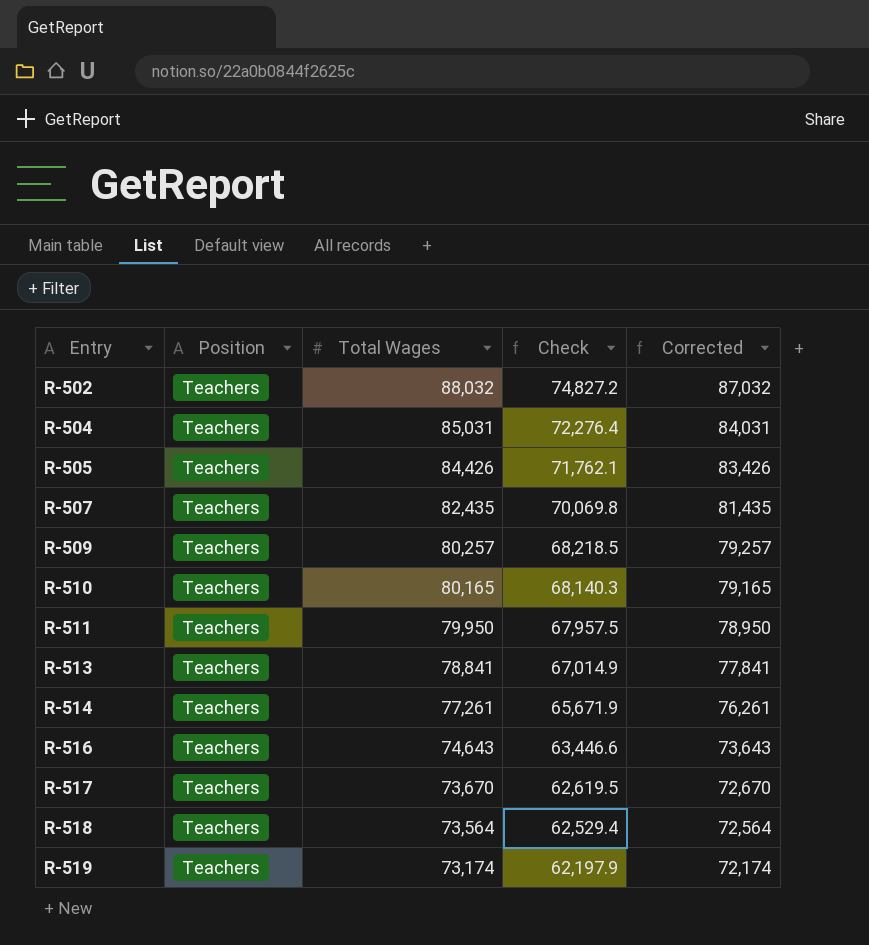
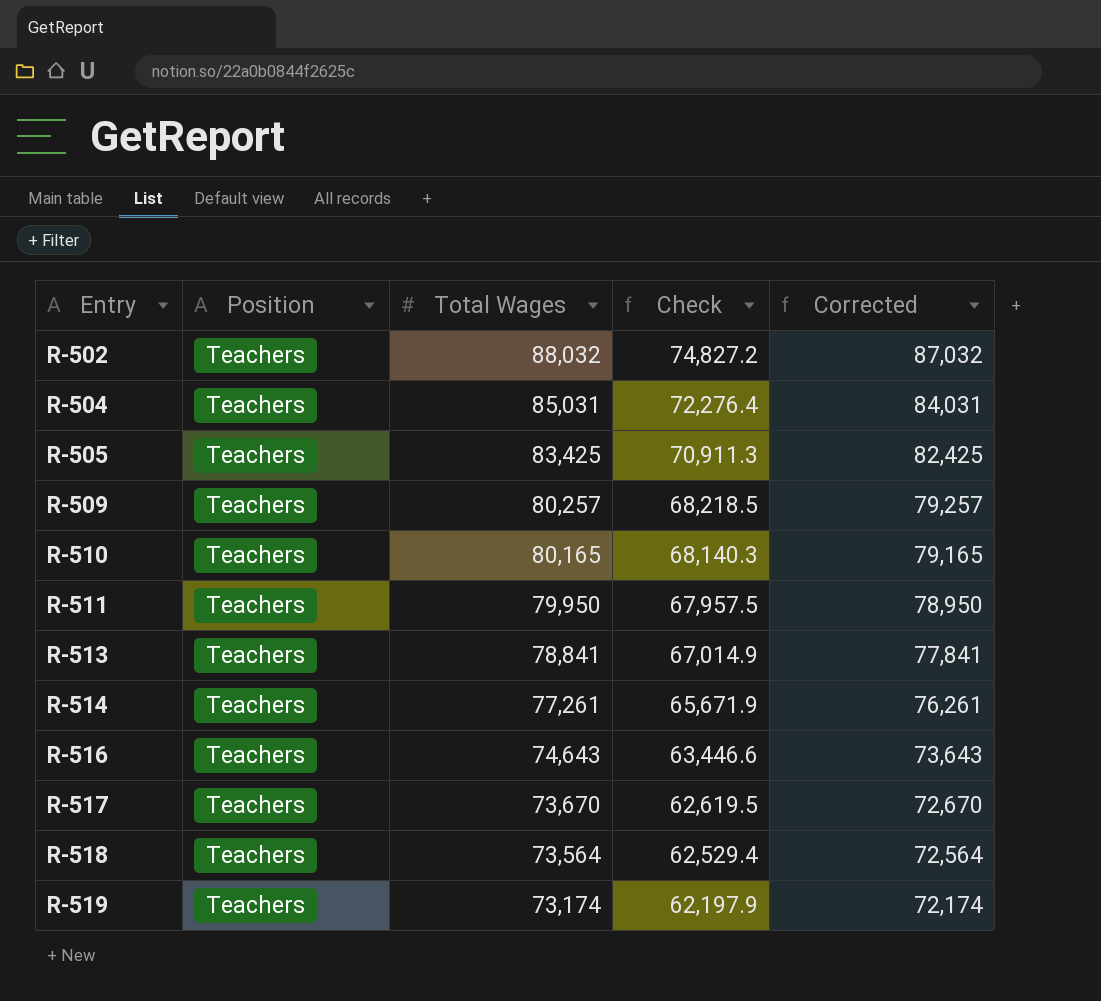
row R-507: Teachers | 82,435 | 70,069.8 | 81,435 -> none
R-505 | Total Wages: 84,426 -> 83,425
R-505 | Check: 71,762.1 -> 70,911.3
R-505 | Corrected: 83,426 -> 82,425

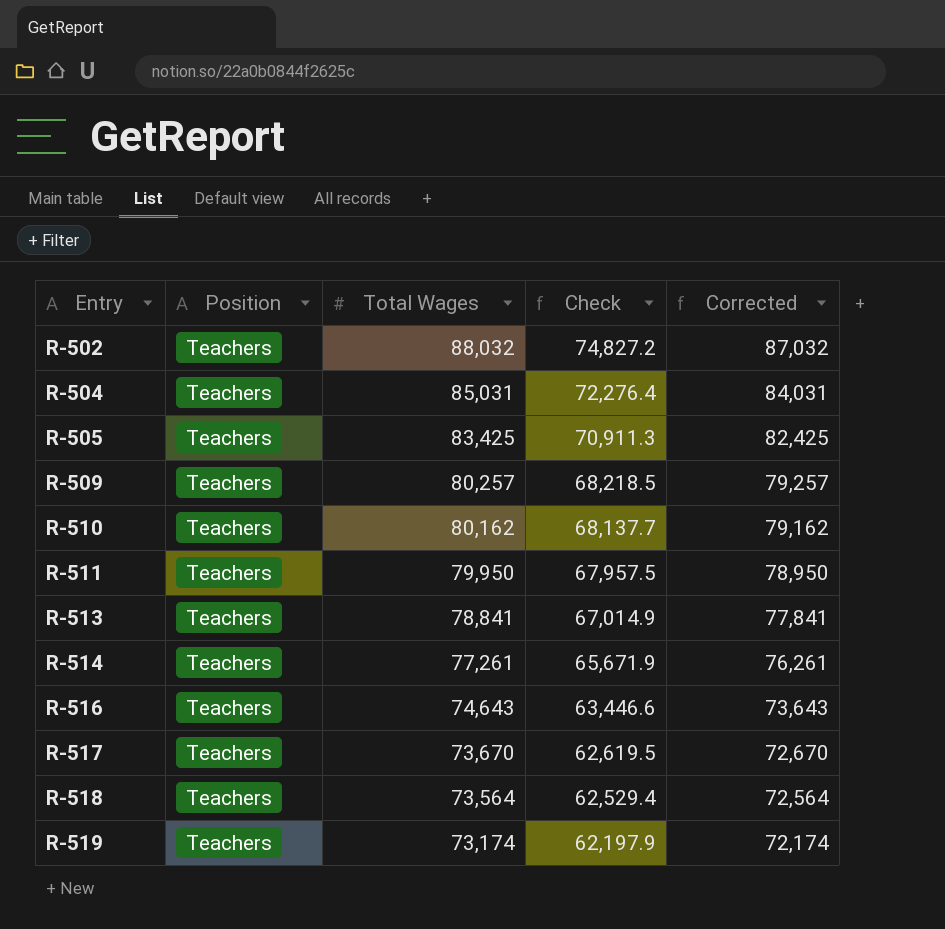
R-510 | Total Wages: 80,165 -> 80,162
R-510 | Check: 68,140.3 -> 68,137.7
R-510 | Corrected: 79,165 -> 79,162

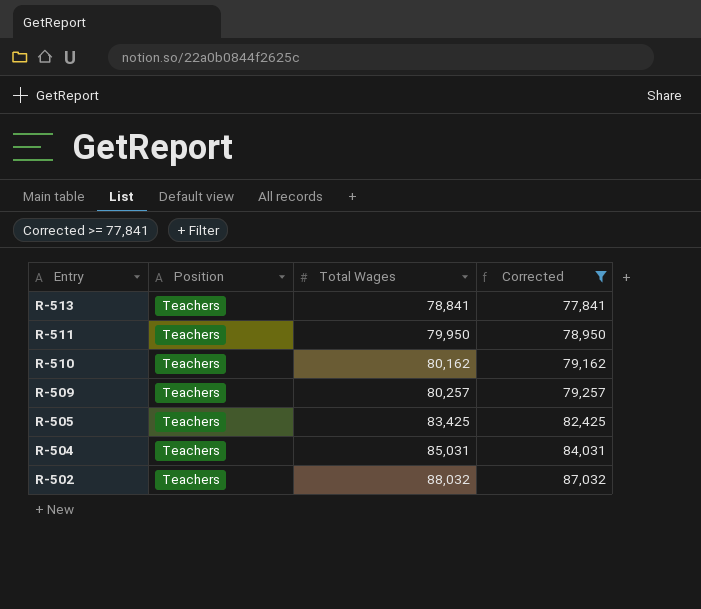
filter: none -> Corrected >= 77,841
row order: Entry ascending -> Entry descending
column Check | formula: [Total Wages] * 0.85 -> none

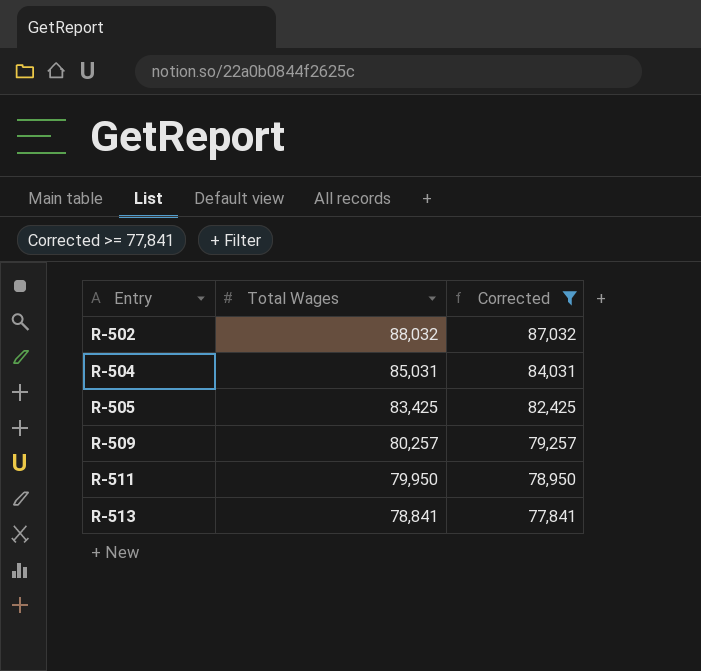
row order: Entry descending -> Entry ascending
column Position | position: 2 -> none
row R-510: Teachers | 80,162 | 79,162 -> none

